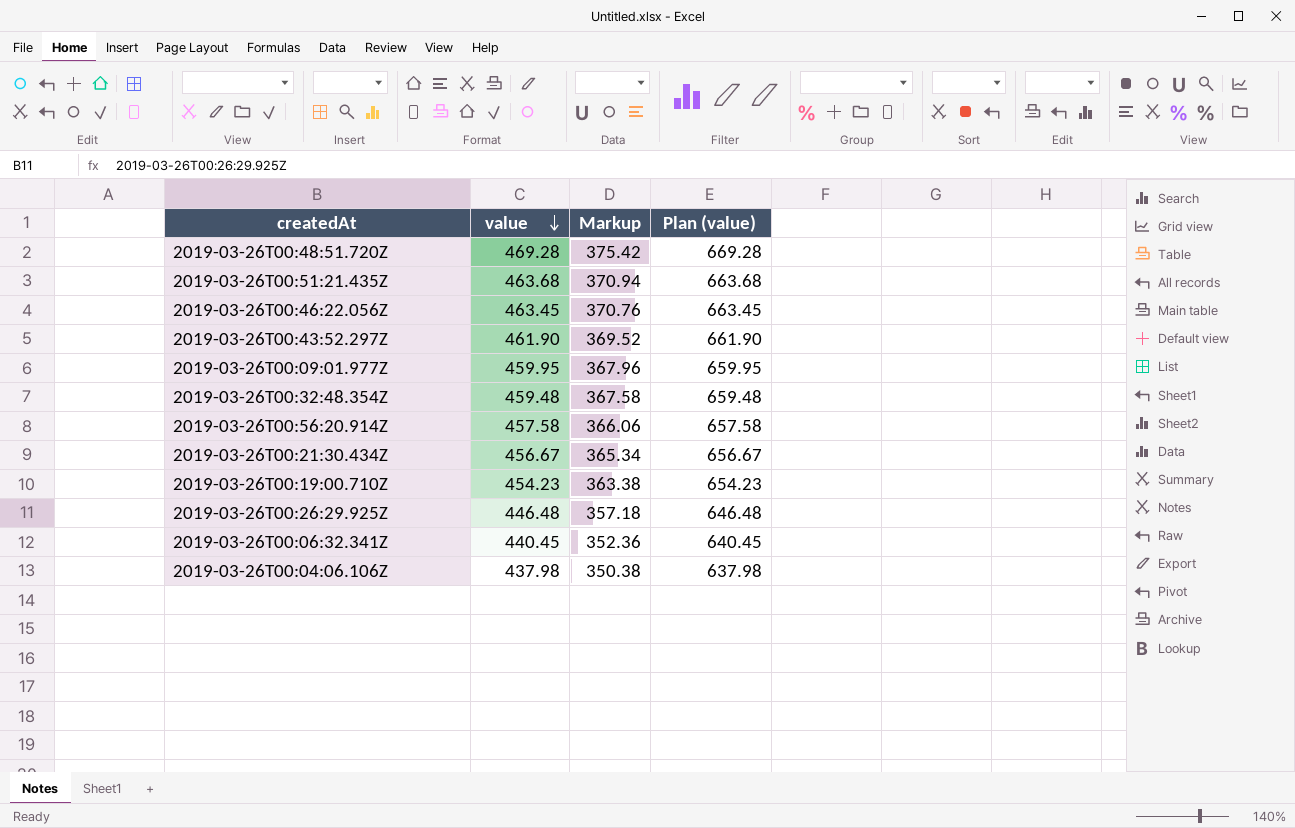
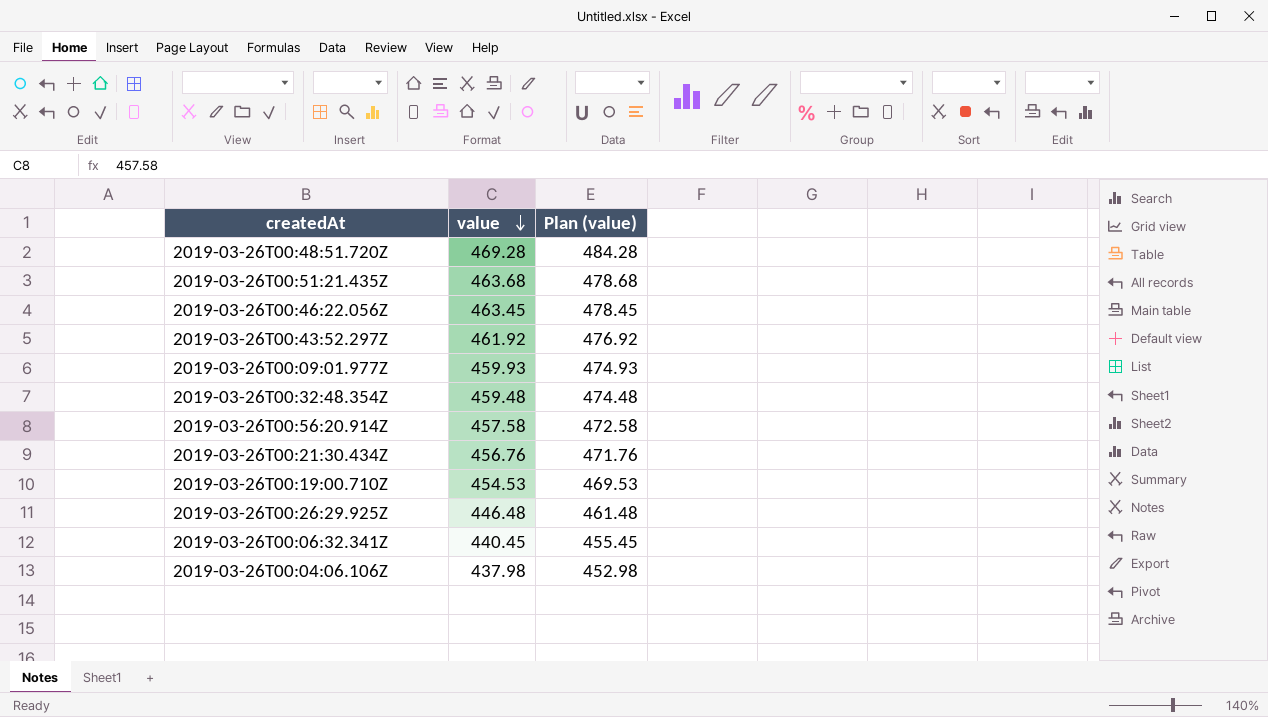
column Markup | formula: [value] * 0.8 -> none
column Plan (value) | formula: [value] + 200 -> [value] + 15
2019-03-26T00:43:52.297Z | value: 461.90 -> 461.92
2019-03-26T00:09:01.977Z | value: 459.95 -> 459.93
2019-03-26T00:21:30.434Z | value: 456.67 -> 456.76
2019-03-26T00:19:00.710Z | value: 454.23 -> 454.53

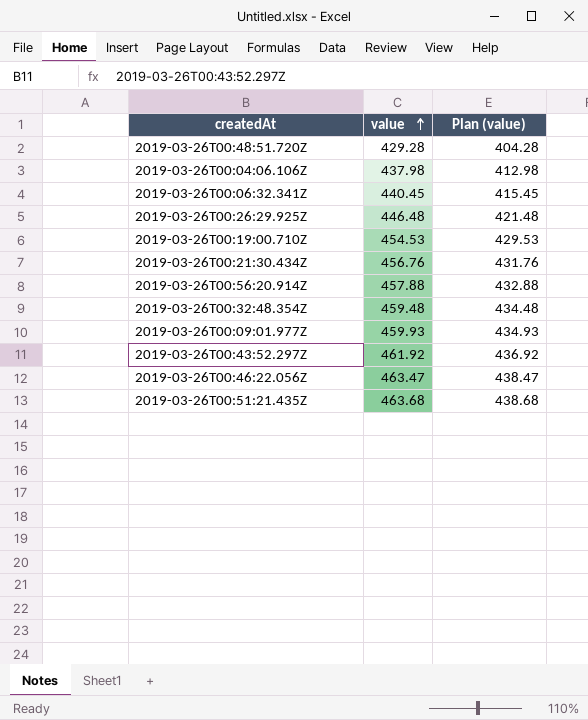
row order: value descending -> value ascending
column Plan (value) | formula: [value] + 15 -> [value] - 25
2019-03-26T00:48:51.720Z | value: 469.28 -> 429.28
2019-03-26T00:56:20.914Z | value: 457.58 -> 457.88
2019-03-26T00:46:22.056Z | value: 463.45 -> 463.47

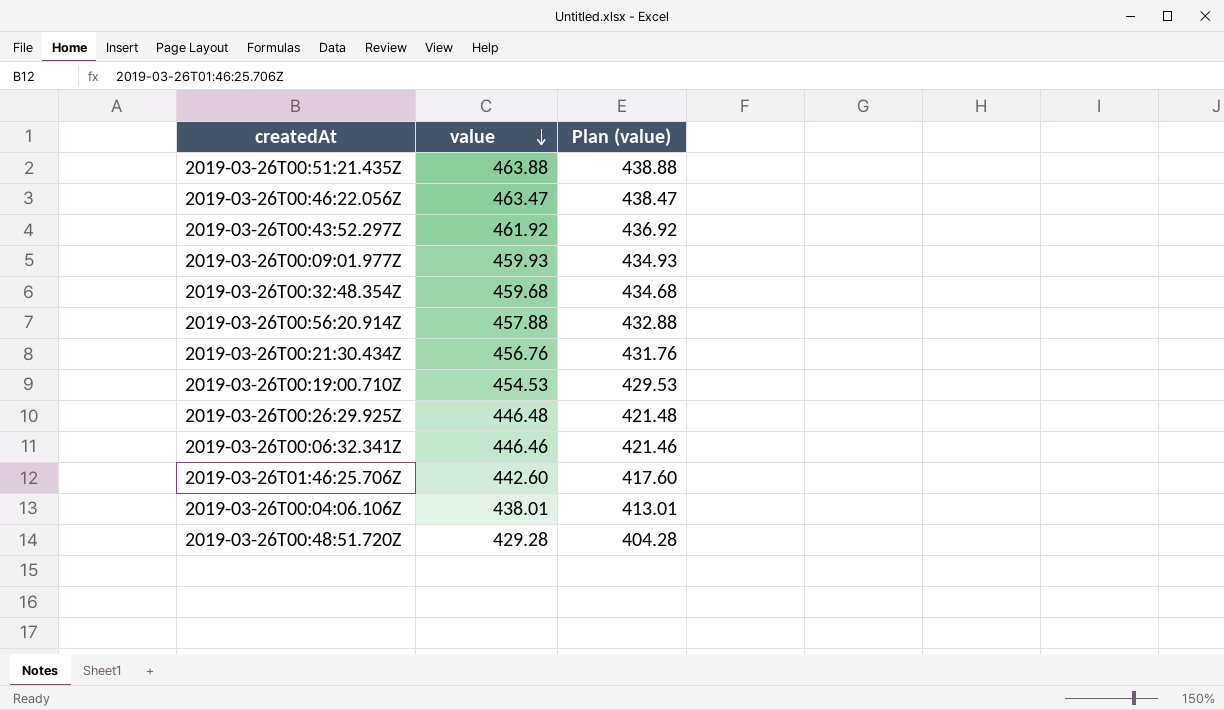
row order: value ascending -> value descending
2019-03-26T00:51:21.435Z | value: 463.68 -> 463.88
2019-03-26T00:51:21.435Z | Plan (value): 438.68 -> 438.88
2019-03-26T00:32:48.354Z | value: 459.48 -> 459.68
2019-03-26T00:32:48.354Z | Plan (value): 434.48 -> 434.68
2019-03-26T00:06:32.341Z | value: 440.45 -> 446.46
2019-03-26T00:06:32.341Z | Plan (value): 415.45 -> 421.46
row 2019-03-26T01:46:25.706Z: none -> 442.60 | 417.60
2019-03-26T00:04:06.106Z | value: 437.98 -> 438.01
2019-03-26T00:04:06.106Z | Plan (value): 412.98 -> 413.01

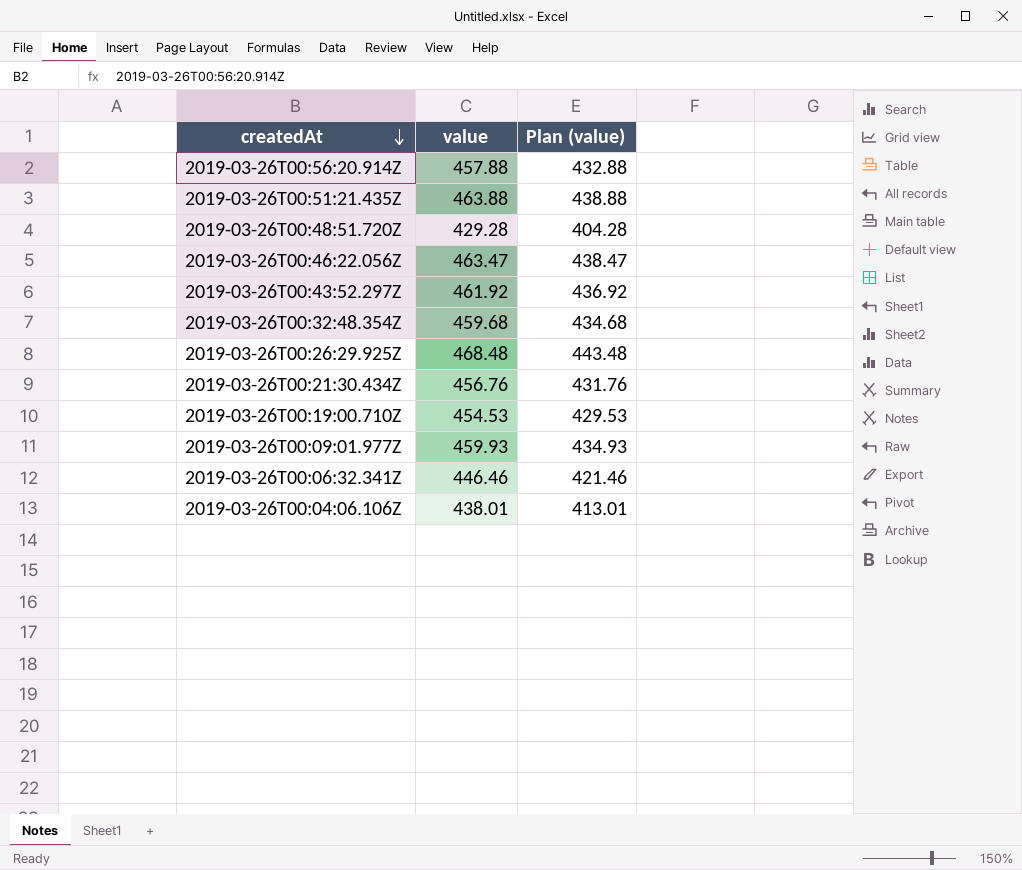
row order: value descending -> createdAt descending
row 2019-03-26T01:46:25.706Z: 442.60 | 417.60 -> none
2019-03-26T00:26:29.925Z | value: 446.48 -> 468.48
2019-03-26T00:26:29.925Z | Plan (value): 421.48 -> 443.48

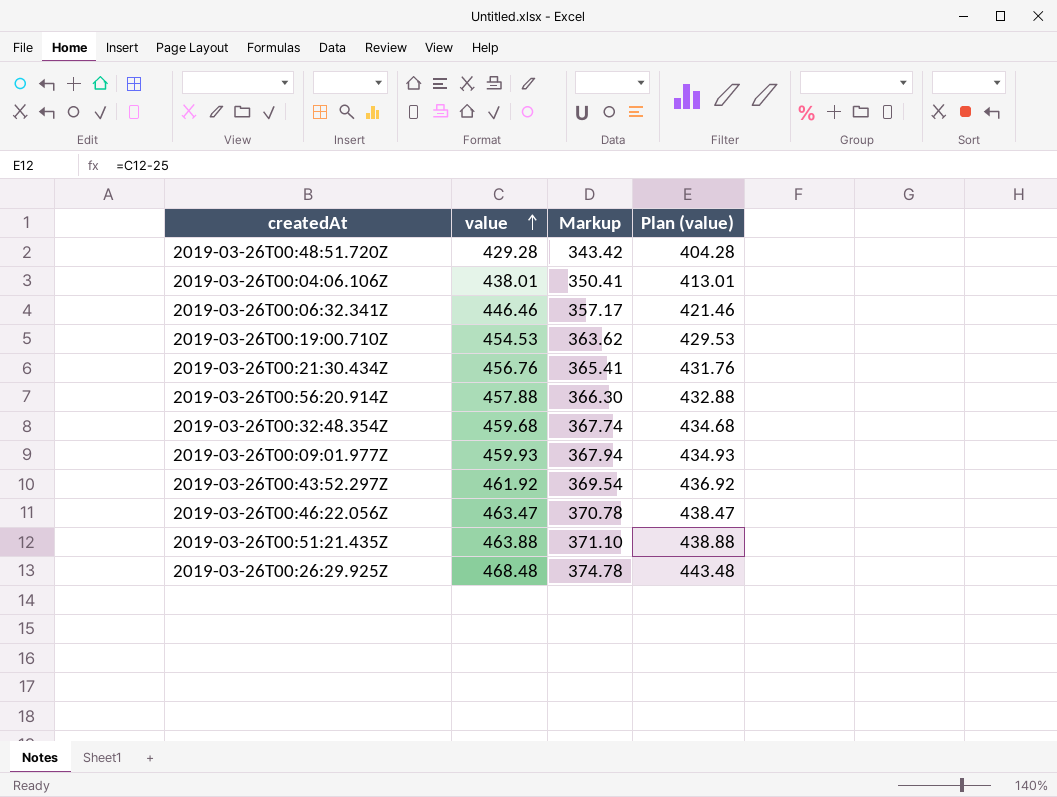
row order: createdAt descending -> value ascending
column Markup | formula: none -> [value] * 0.8

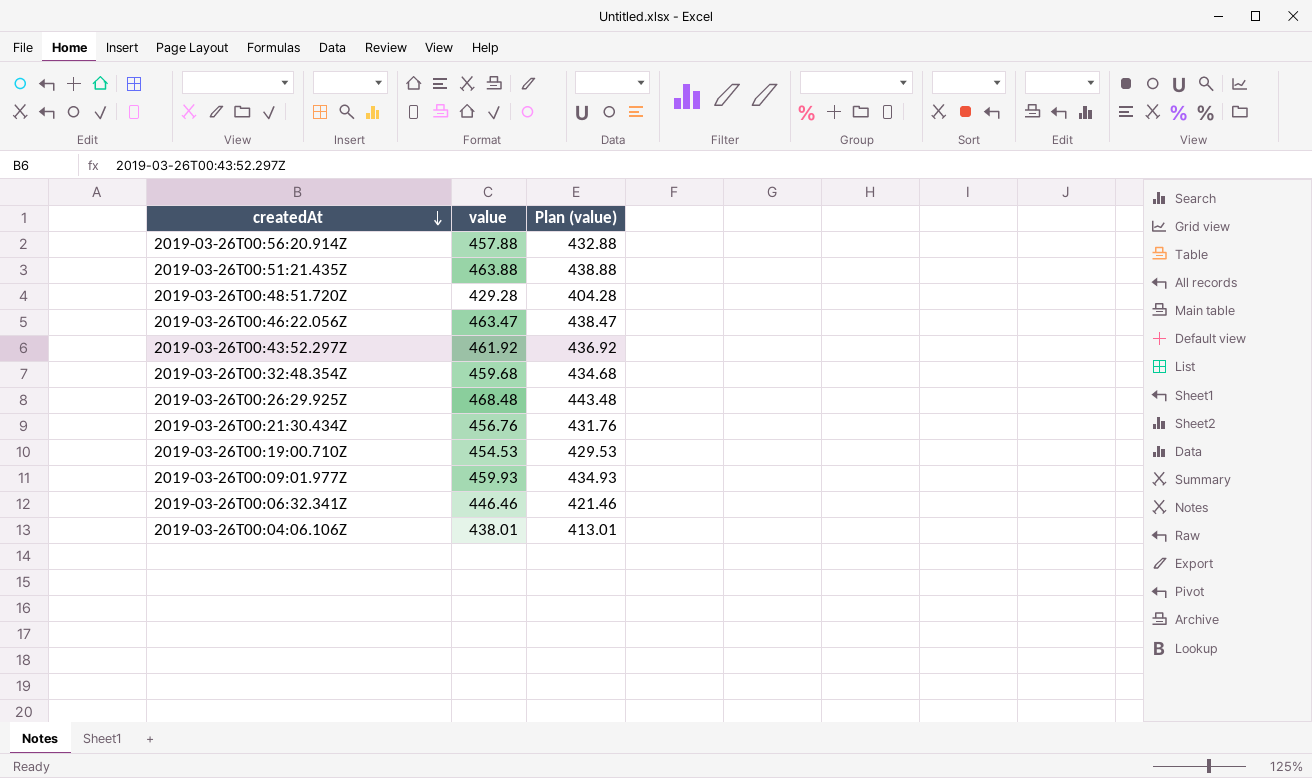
row order: value ascending -> createdAt descending
column Markup | formula: [value] * 0.8 -> none

